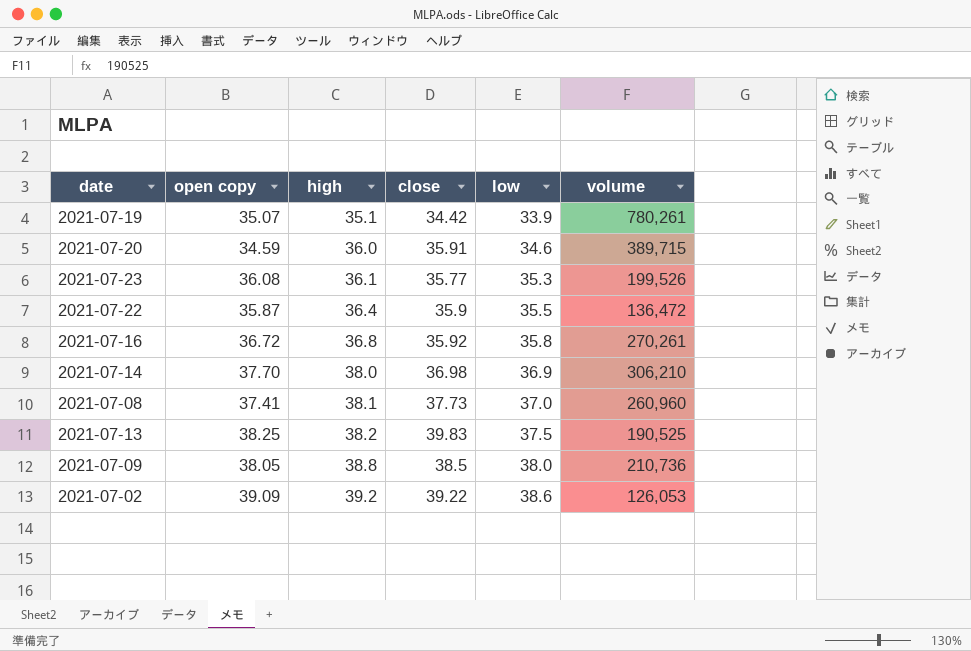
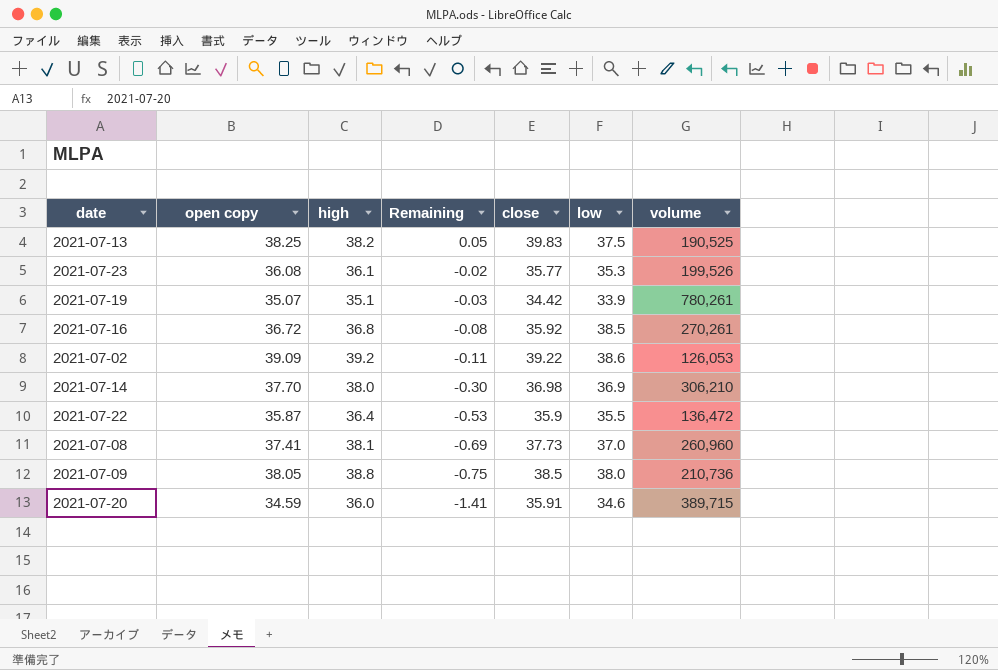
row order: high ascending -> Remaining descending
column Remaining | formula: none -> [open copy] - [high]
2021-07-16 | low: 35.8 -> 38.5

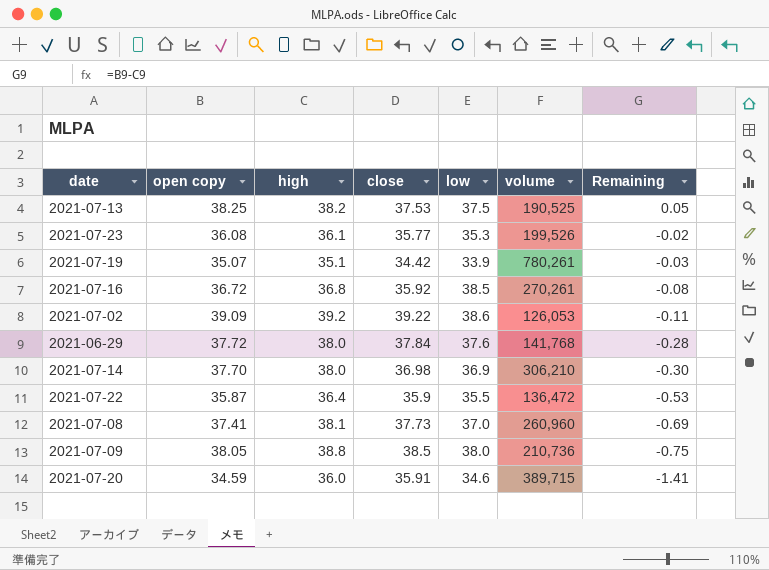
column Remaining | position: 4 -> 7
2021-07-13 | close: 39.83 -> 37.53
row 2021-06-29: none -> 37.72 | 38.0 | 37.84 | 37.6 | 141,768 | -0.28

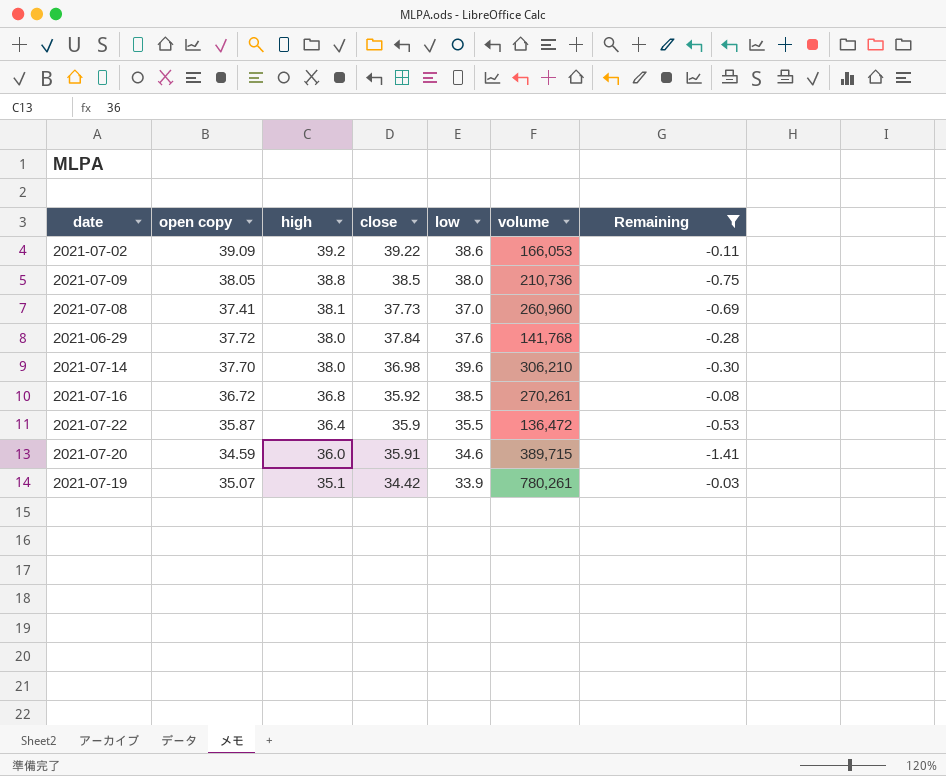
filter: none -> Remaining <= -0.03
row order: Remaining descending -> high descending
2021-07-02 | volume: 126,053 -> 166,053
2021-07-14 | low: 36.9 -> 39.6

